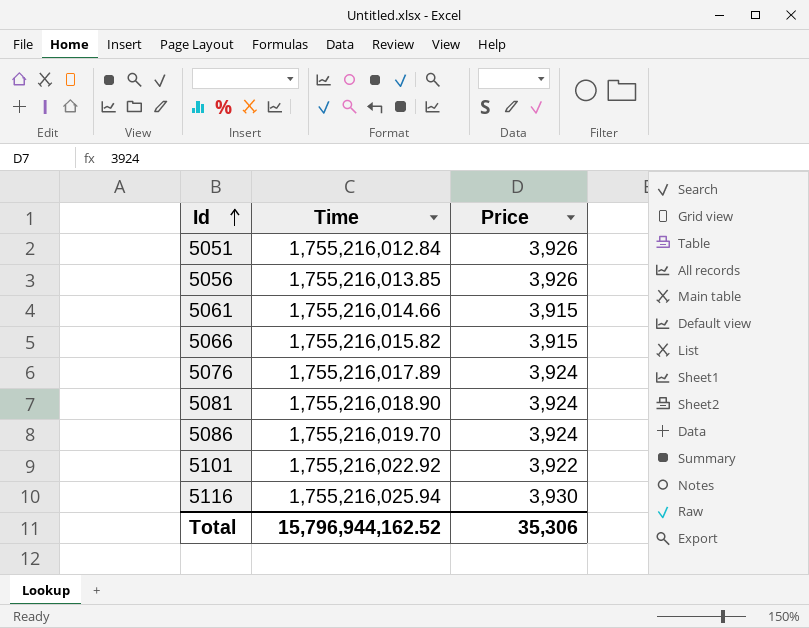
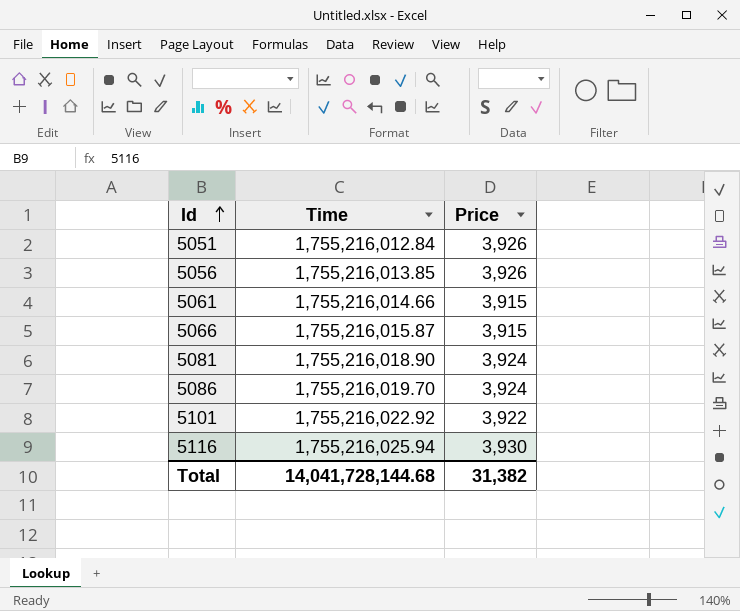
row 5076: 1,755,216,017.89 | 3,924 -> none
5066 | Time: 1,755,216,015.82 -> 1,755,216,015.87
Total | Time: 15,796,944,162.52 -> 14,041,728,144.68
Total | Price: 35,306 -> 31,382

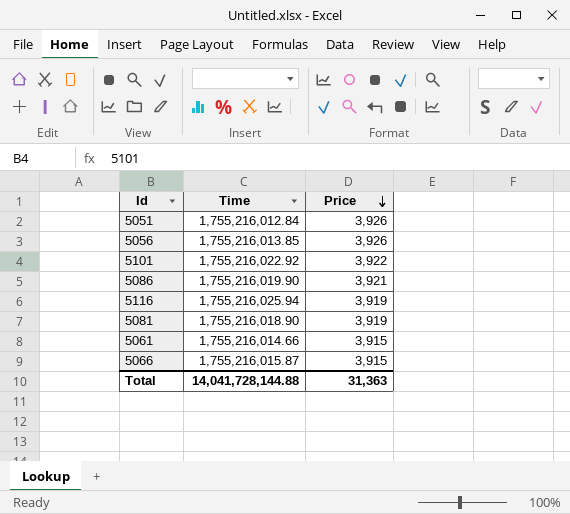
row order: Id ascending -> Price descending
5086 | Time: 1,755,216,019.70 -> 1,755,216,019.90
5086 | Price: 3,924 -> 3,921
5116 | Price: 3,930 -> 3,919
5081 | Price: 3,924 -> 3,919
Total | Time: 14,041,728,144.68 -> 14,041,728,144.88
Total | Price: 31,382 -> 31,363

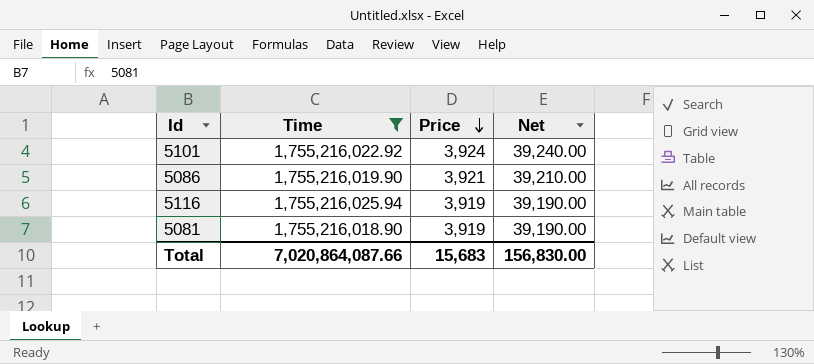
filter: none -> Time >= 1,755,216,018.90
column Net | formula: none -> [Price] * 10
5101 | Price: 3,922 -> 3,924
Total | Time: 14,041,728,144.88 -> 7,020,864,087.66
Total | Price: 31,363 -> 15,683

